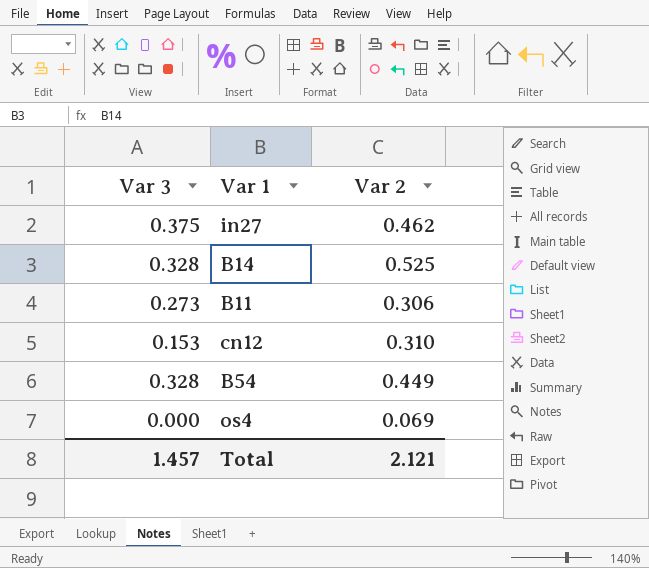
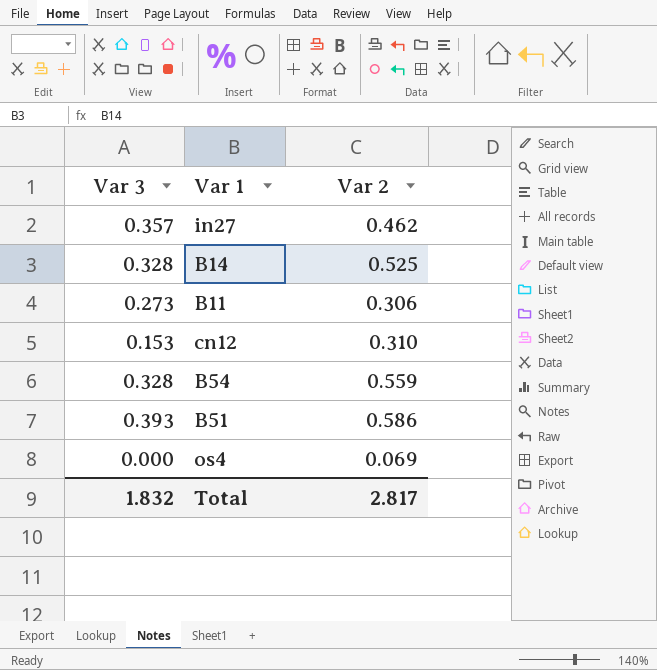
in27 | Var 3: 0.375 -> 0.357
B54 | Var 2: 0.449 -> 0.559
row B51: none -> 0.393 | 0.586
Total | Var 3: 1.457 -> 1.832
Total | Var 2: 2.121 -> 2.817

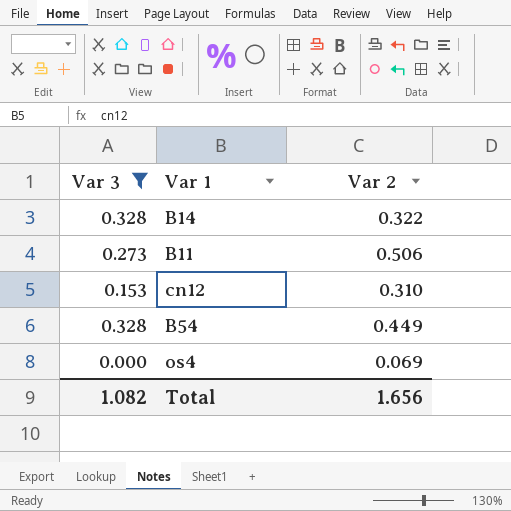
filter: none -> Var 3 <= 0.328
B14 | Var 2: 0.525 -> 0.322
B11 | Var 2: 0.306 -> 0.506
B54 | Var 2: 0.559 -> 0.449
Total | Var 3: 1.832 -> 1.082
Total | Var 2: 2.817 -> 1.656

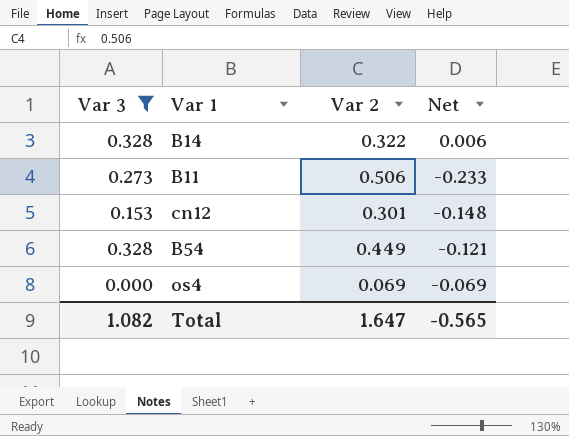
column Net | formula: none -> [Var 3] - [Var 2]
cn12 | Var 2: 0.310 -> 0.301
Total | Var 2: 1.656 -> 1.647

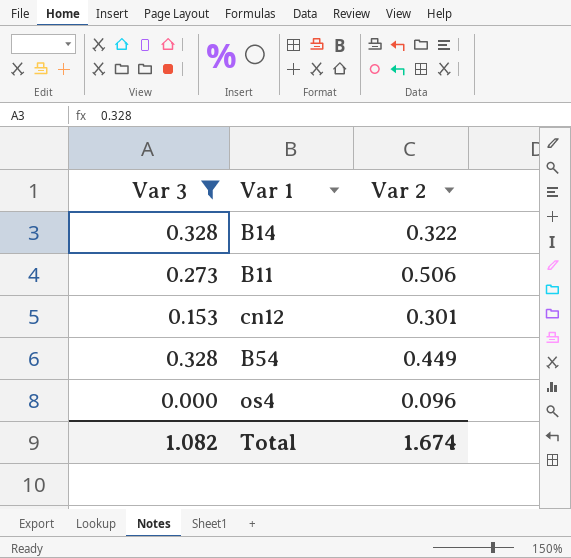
column Net | formula: [Var 3] - [Var 2] -> none
os4 | Var 2: 0.069 -> 0.096
Total | Var 2: 1.647 -> 1.674

